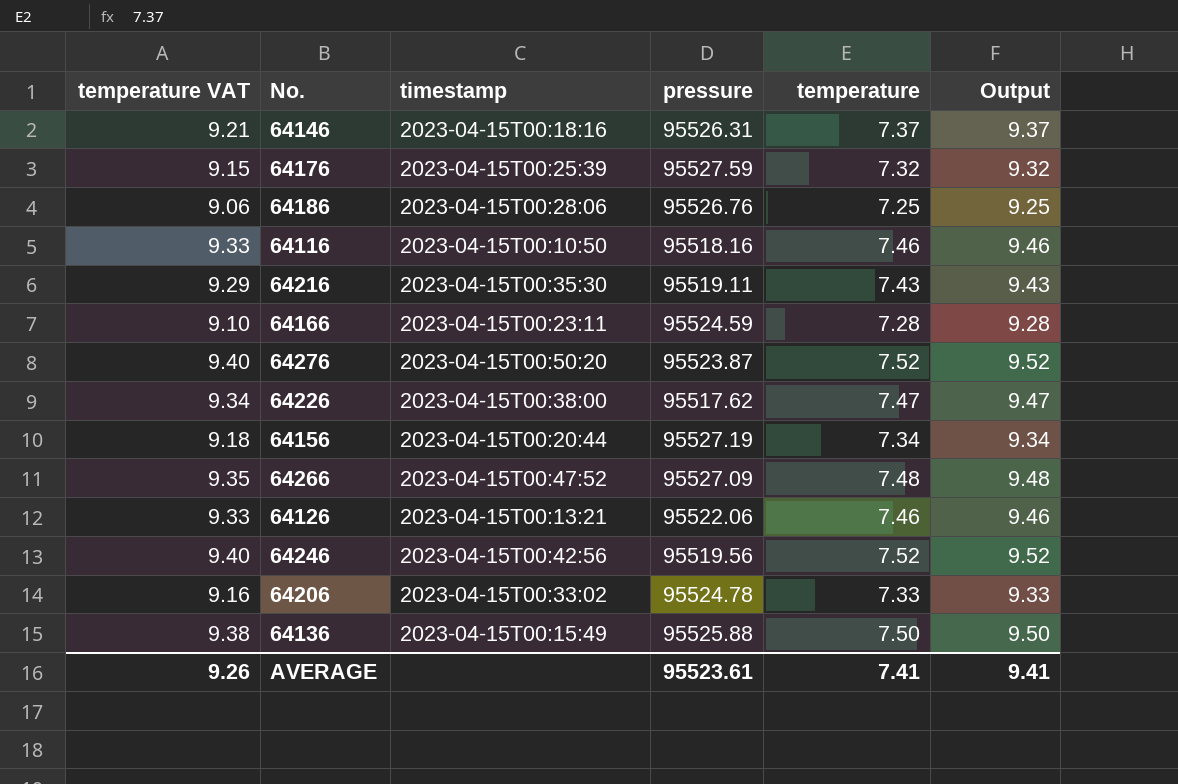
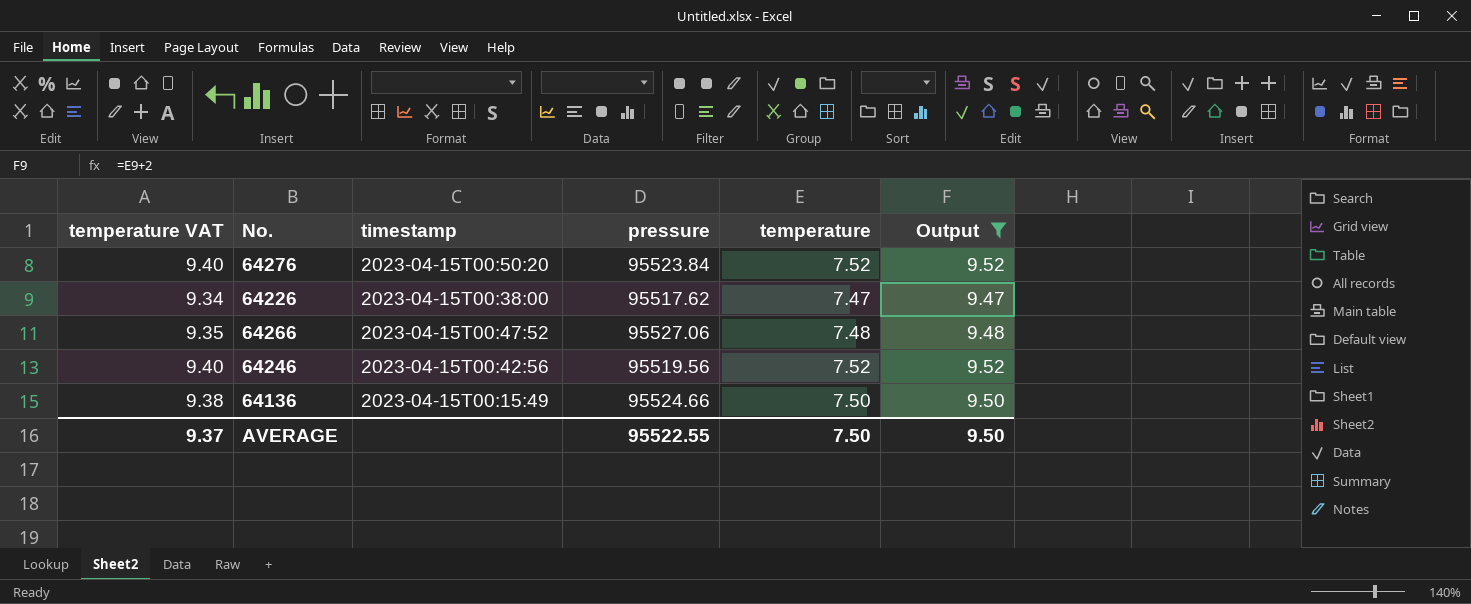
filter: none -> Output >= 9.47
64276 | pressure: 95523.87 -> 95523.84
64266 | pressure: 95527.09 -> 95527.06
64136 | pressure: 95525.88 -> 95524.66
AVERAGE | temperature VAT: 9.26 -> 9.37
AVERAGE | pressure: 95523.61 -> 95522.55
AVERAGE | temperature: 7.41 -> 7.50
AVERAGE | Output: 9.41 -> 9.50

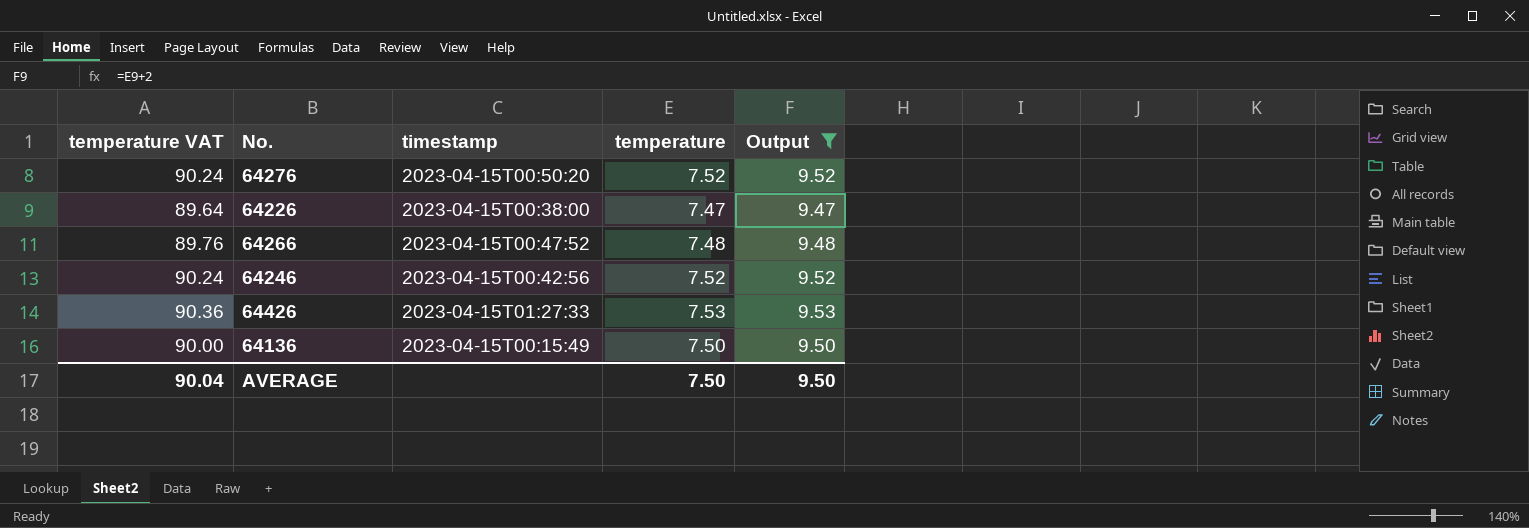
column pressure | position: 4 -> none
column temperature VAT | formula: [temperature] * 1.25 -> [temperature] * 12
row 64426: none -> 90.36 | 2023-04-15T01:27:33 | 7.53 | 9.53
AVERAGE | temperature VAT: 9.37 -> 90.04

